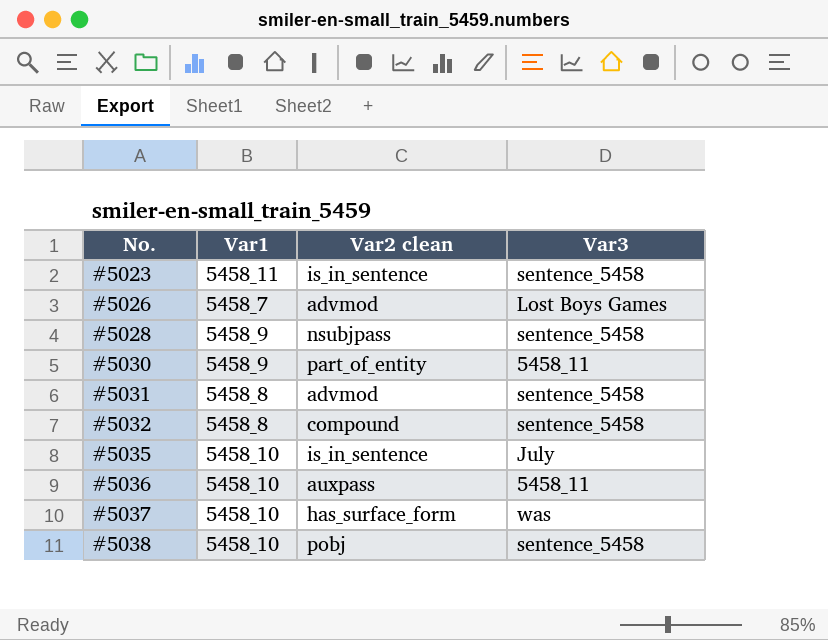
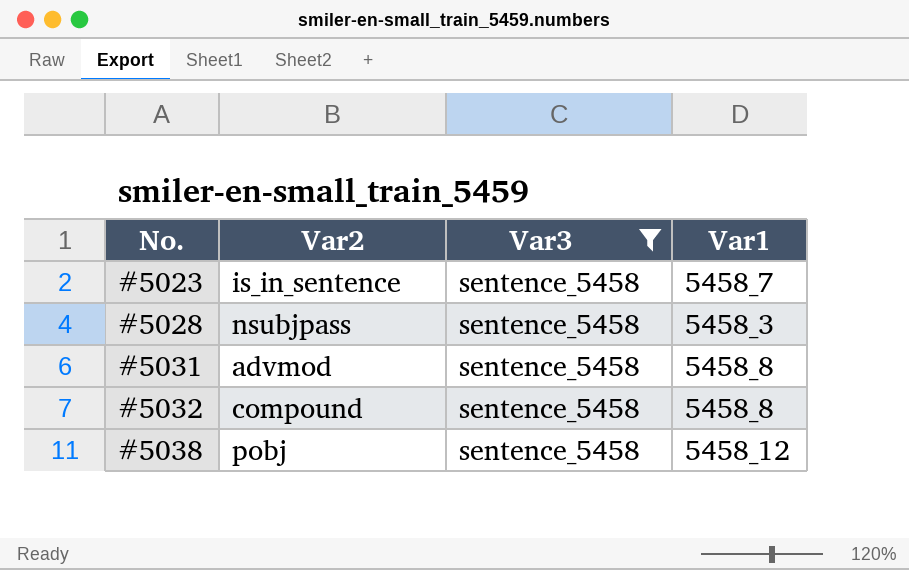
filter: none -> Var3 = sentence_5458
column name: Var2 clean -> Var2
column Var1 | position: 2 -> 4
#5023 | Var1: 5458_11 -> 5458_7
#5028 | Var1: 5458_9 -> 5458_3
#5038 | Var1: 5458_10 -> 5458_12

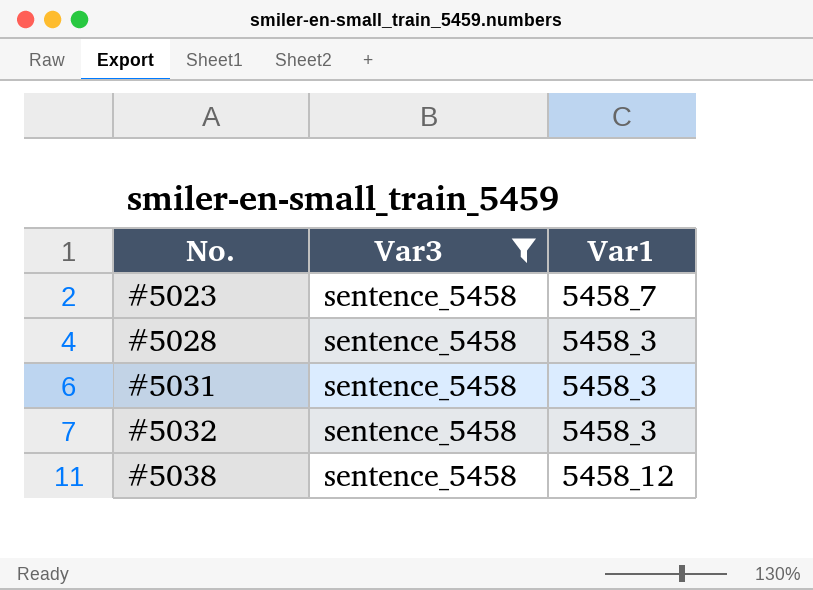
column Var2 | position: 2 -> none
#5031 | Var1: 5458_8 -> 5458_3
#5032 | Var1: 5458_8 -> 5458_3

